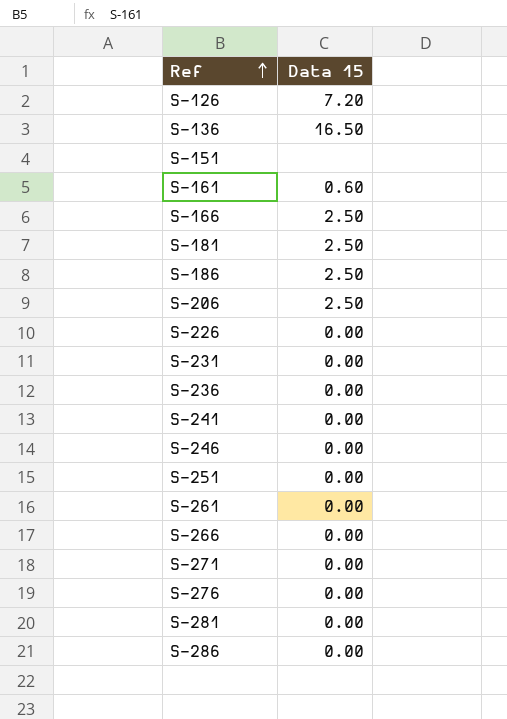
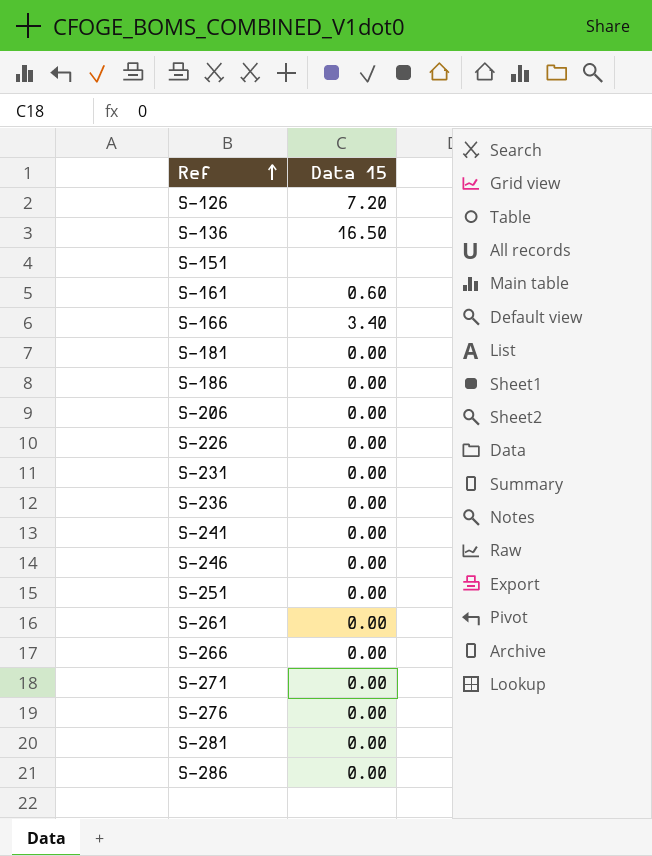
S-166 | Data 15: 2.50 -> 3.40
S-181 | Data 15: 2.50 -> 0.00
S-186 | Data 15: 2.50 -> 0.00
S-206 | Data 15: 2.50 -> 0.00

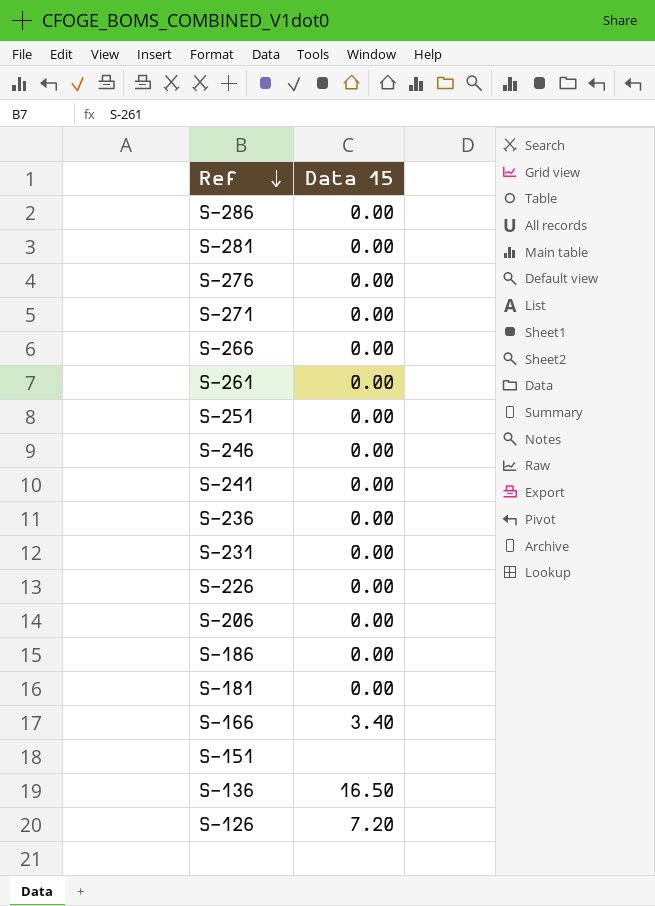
row order: Ref ascending -> Ref descending
row S-161: 0.60 -> none

